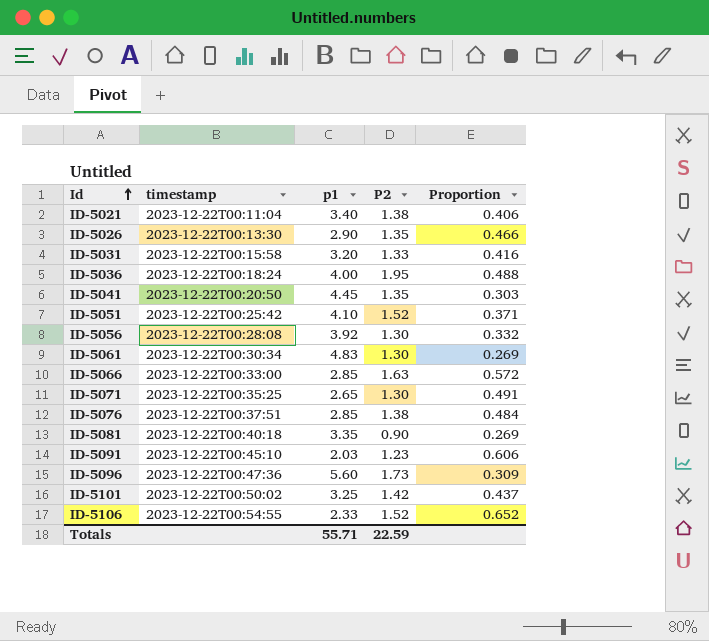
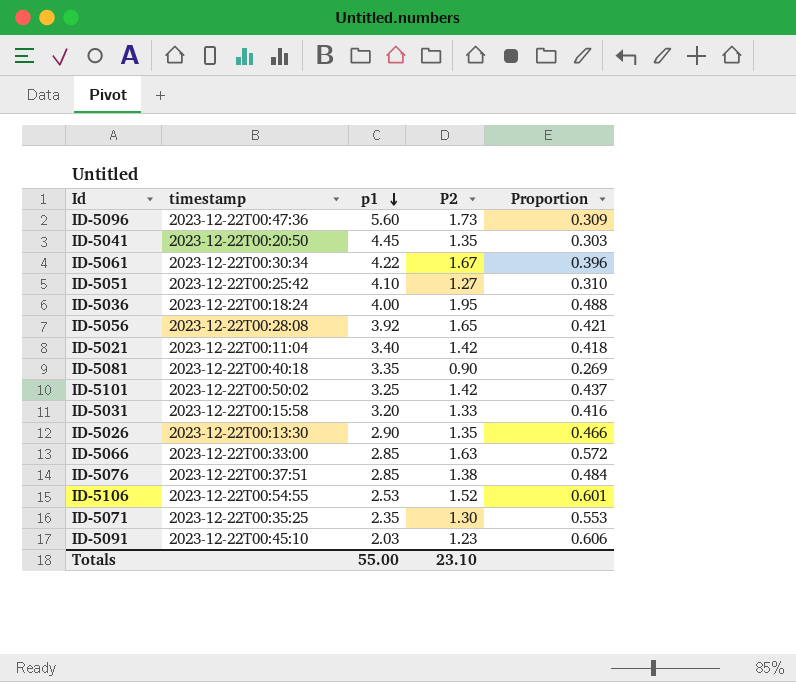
row order: Id ascending -> p1 descending
ID-5061 | p1: 4.83 -> 4.22
ID-5061 | P2: 1.30 -> 1.67
ID-5061 | Proportion: 0.269 -> 0.396
ID-5051 | P2: 1.52 -> 1.27
ID-5051 | Proportion: 0.371 -> 0.310
ID-5056 | P2: 1.30 -> 1.65
ID-5056 | Proportion: 0.332 -> 0.421
ID-5021 | P2: 1.38 -> 1.42
ID-5021 | Proportion: 0.406 -> 0.418
ID-5106 | p1: 2.33 -> 2.53
ID-5106 | Proportion: 0.652 -> 0.601
ID-5071 | p1: 2.65 -> 2.35
ID-5071 | Proportion: 0.491 -> 0.553
Totals | p1: 55.71 -> 55.00
Totals | P2: 22.59 -> 23.10

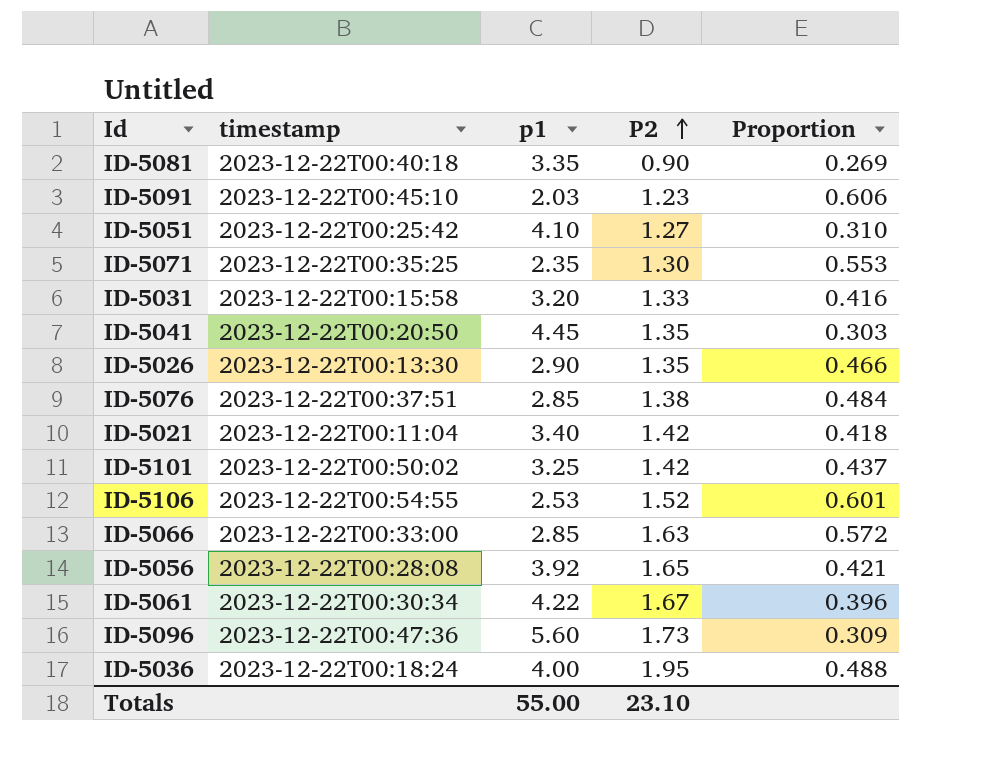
row order: p1 descending -> P2 ascending

